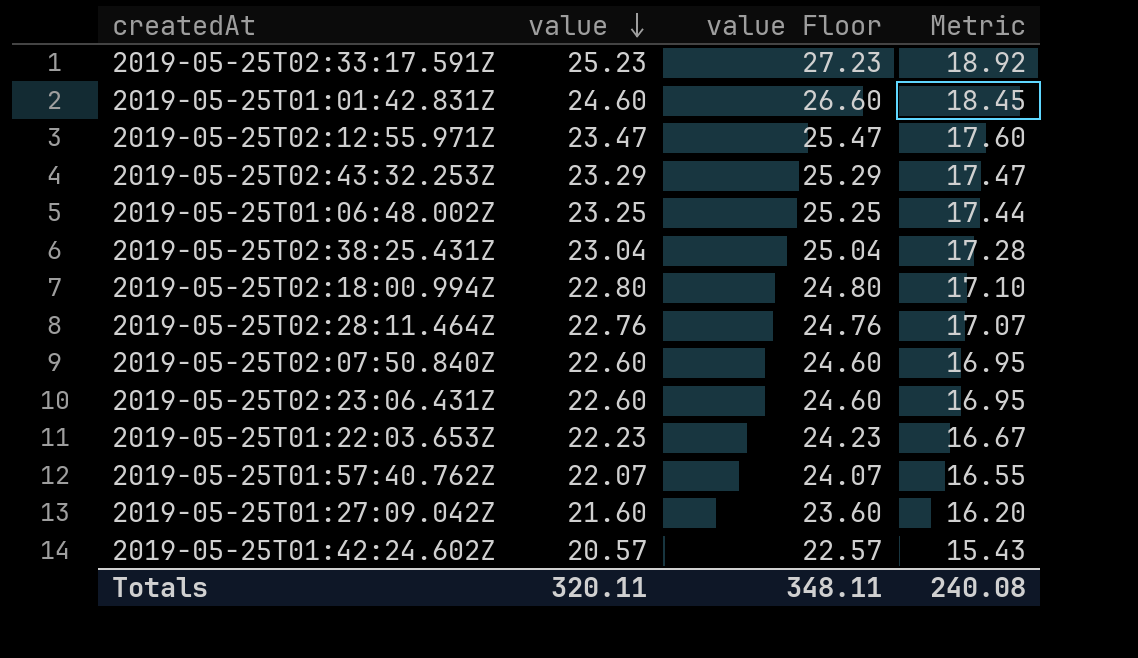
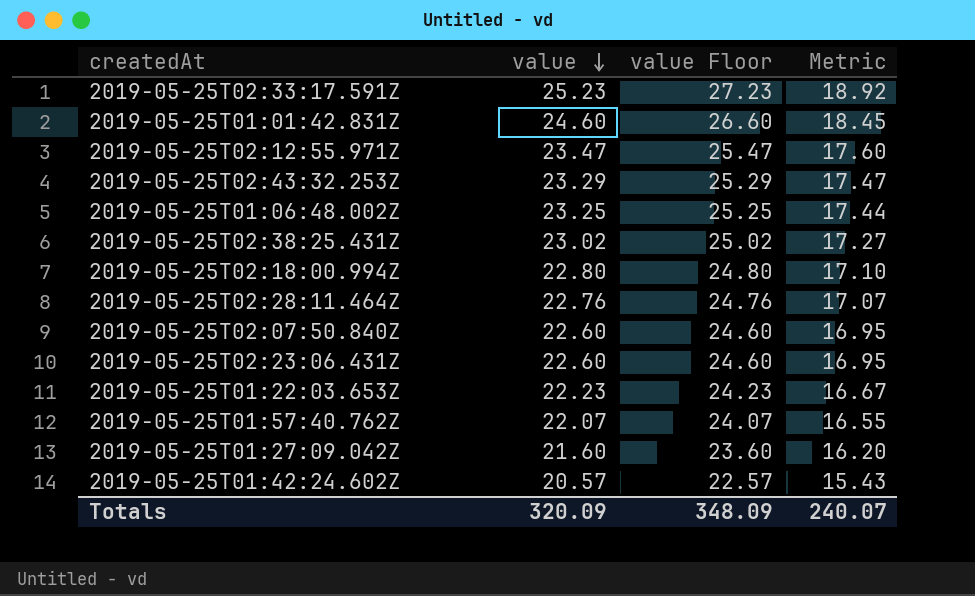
2019-05-25T02:38:25.431Z | value: 23.04 -> 23.02
2019-05-25T02:38:25.431Z | value Floor: 25.04 -> 25.02
2019-05-25T02:38:25.431Z | Metric: 17.28 -> 17.27
Totals | value: 320.11 -> 320.09
Totals | value Floor: 348.11 -> 348.09
Totals | Metric: 240.08 -> 240.07

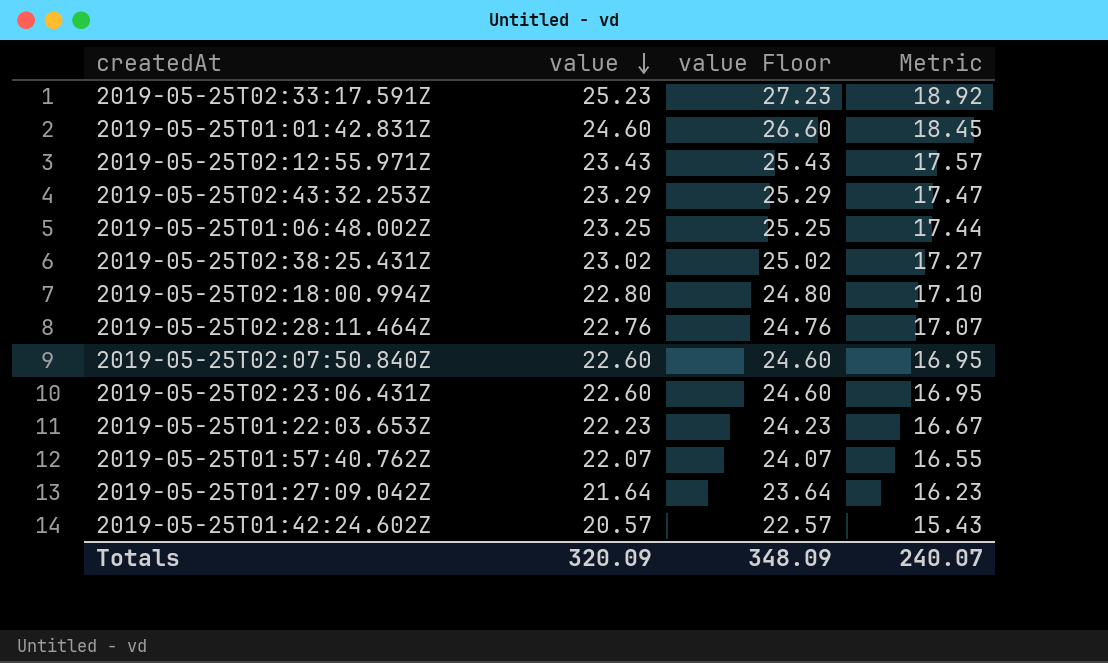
2019-05-25T02:12:55.971Z | value: 23.47 -> 23.43
2019-05-25T02:12:55.971Z | value Floor: 25.47 -> 25.43
2019-05-25T02:12:55.971Z | Metric: 17.60 -> 17.57
2019-05-25T01:27:09.042Z | value: 21.60 -> 21.64
2019-05-25T01:27:09.042Z | value Floor: 23.60 -> 23.64
2019-05-25T01:27:09.042Z | Metric: 16.20 -> 16.23

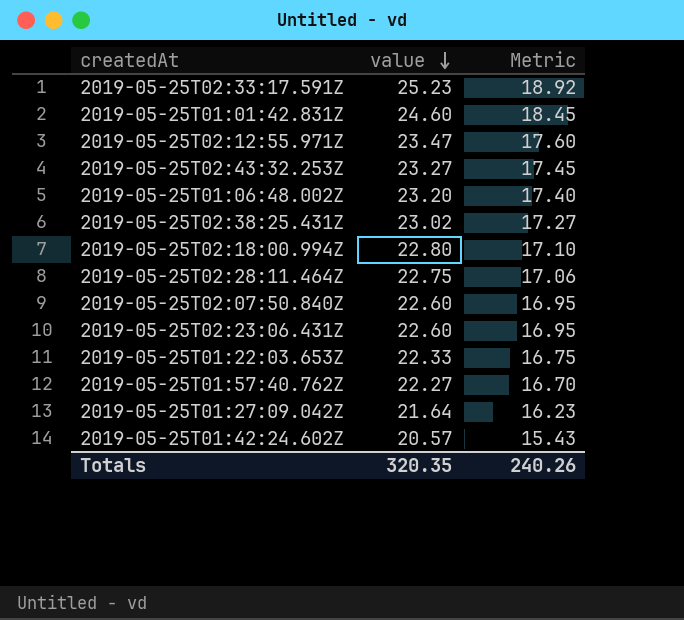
column value Floor | formula: [value] + 2 -> none
2019-05-25T02:12:55.971Z | value: 23.43 -> 23.47
2019-05-25T02:12:55.971Z | Metric: 17.57 -> 17.60
2019-05-25T02:43:32.253Z | value: 23.29 -> 23.27
2019-05-25T02:43:32.253Z | Metric: 17.47 -> 17.45
2019-05-25T01:06:48.002Z | value: 23.25 -> 23.20
2019-05-25T01:06:48.002Z | Metric: 17.44 -> 17.40
2019-05-25T02:28:11.464Z | value: 22.76 -> 22.75
2019-05-25T02:28:11.464Z | Metric: 17.07 -> 17.06
2019-05-25T01:22:03.653Z | value: 22.23 -> 22.33
2019-05-25T01:22:03.653Z | Metric: 16.67 -> 16.75
2019-05-25T01:57:40.762Z | value: 22.07 -> 22.27
2019-05-25T01:57:40.762Z | Metric: 16.55 -> 16.70
Totals | value: 320.09 -> 320.35
Totals | Metric: 240.07 -> 240.26

